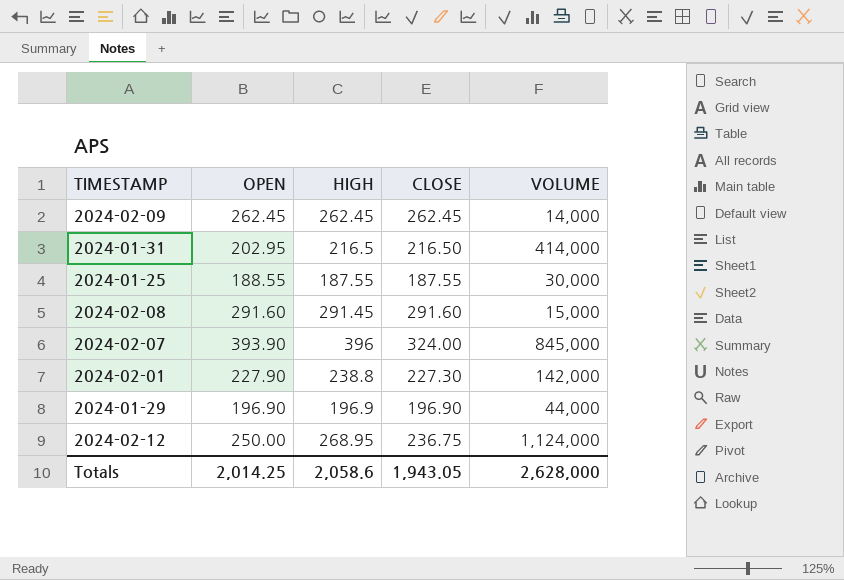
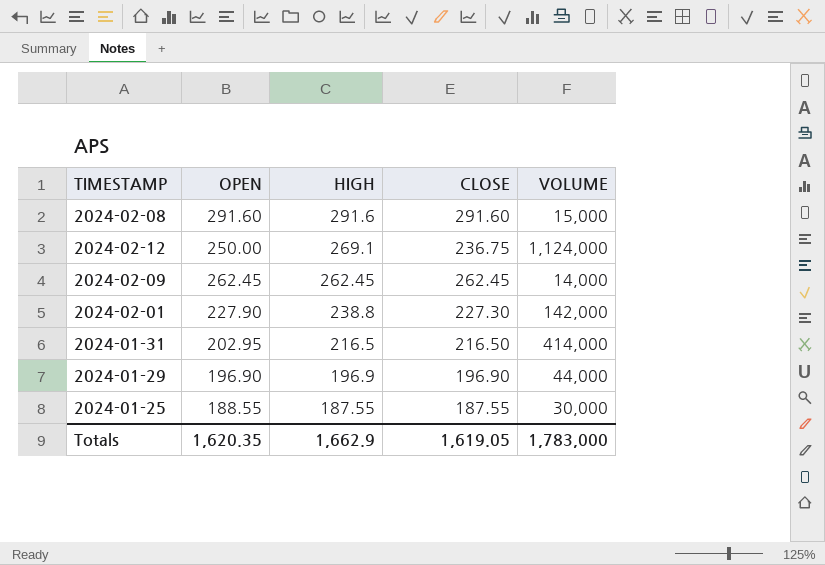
row order: none -> HIGH descending
row 2024-02-07: 393.90 | 396 | 324.00 | 845,000 -> none
2024-02-08 | HIGH: 291.45 -> 291.6
2024-02-12 | HIGH: 268.95 -> 269.1
Totals | OPEN: 2,014.25 -> 1,620.35
Totals | HIGH: 2,058.6 -> 1,662.9
Totals | CLOSE: 1,943.05 -> 1,619.05
Totals | VOLUME: 2,628,000 -> 1,783,000

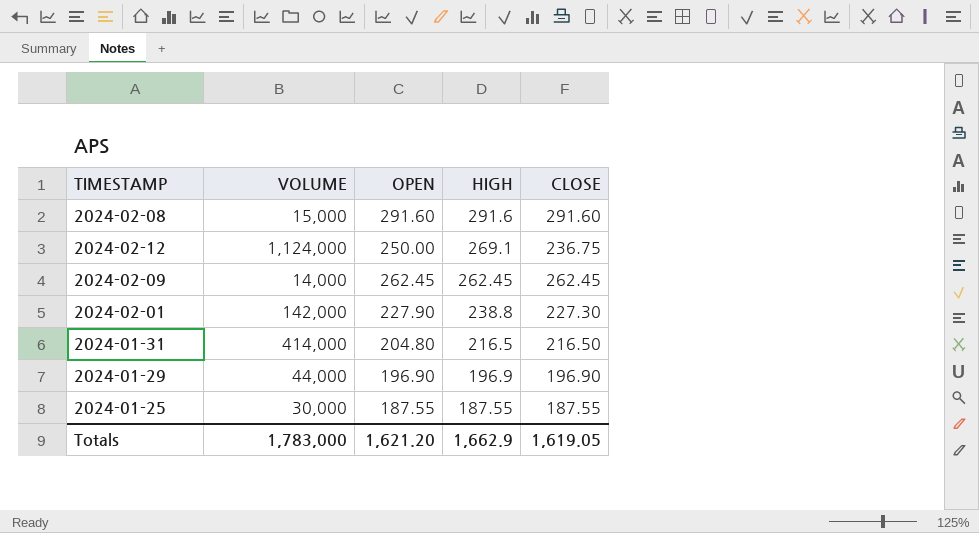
column VOLUME | position: 5 -> 2
2024-01-31 | OPEN: 202.95 -> 204.80
2024-01-25 | OPEN: 188.55 -> 187.55
Totals | OPEN: 1,620.35 -> 1,621.20

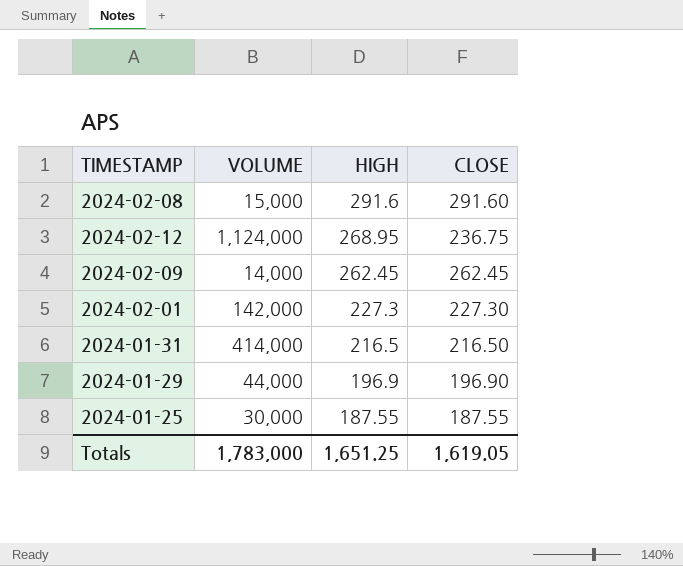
column OPEN | position: 3 -> none
2024-02-12 | HIGH: 269.1 -> 268.95
2024-02-01 | HIGH: 238.8 -> 227.3
Totals | HIGH: 1,662.9 -> 1,651.25

